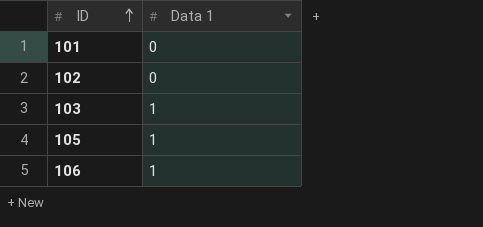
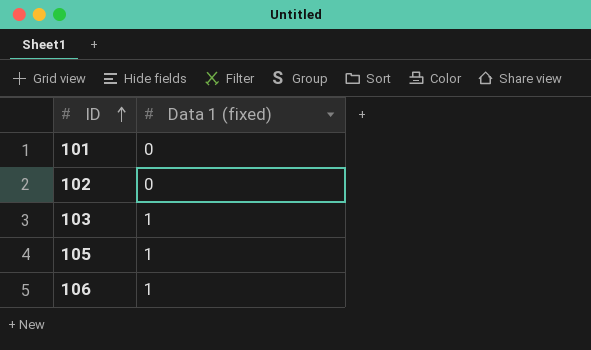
column name: Data 1 -> Data 1 (fixed)

